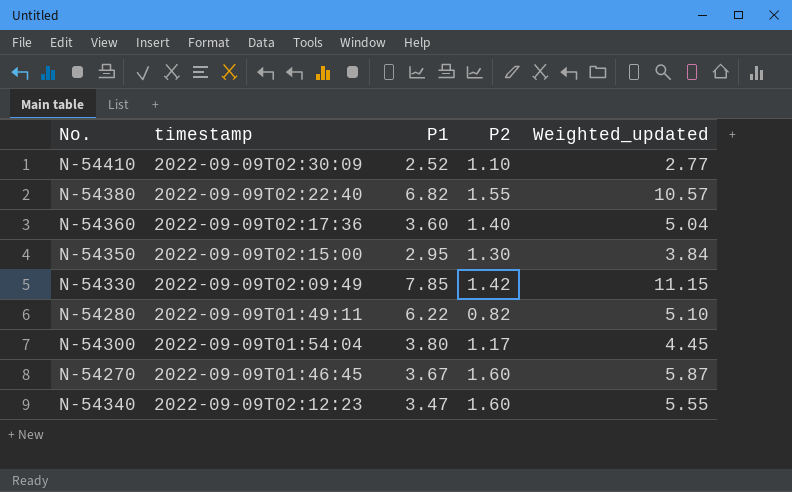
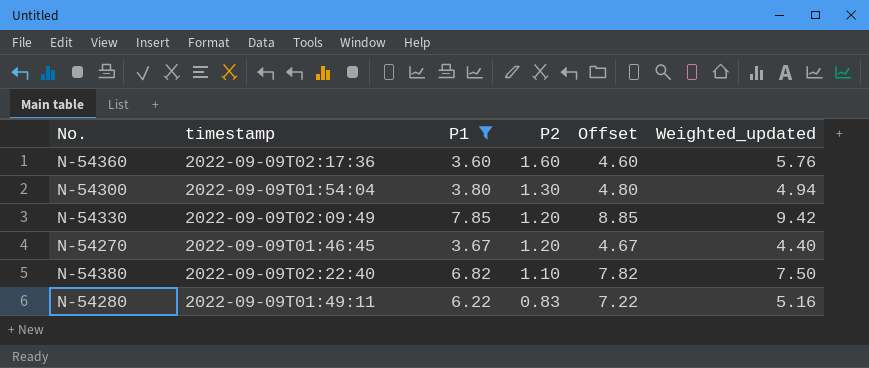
filter: none -> P1 >= 3.60
row order: none -> P2 descending
column Offset | formula: none -> [P1] + 1
N-54360 | P2: 1.40 -> 1.60
N-54360 | Weighted_updated: 5.04 -> 5.76
N-54300 | P2: 1.17 -> 1.30
N-54300 | Weighted_updated: 4.45 -> 4.94
N-54330 | P2: 1.42 -> 1.20
N-54330 | Weighted_updated: 11.15 -> 9.42
N-54270 | P2: 1.60 -> 1.20
N-54270 | Weighted_updated: 5.87 -> 4.40
N-54380 | P2: 1.55 -> 1.10
N-54380 | Weighted_updated: 10.57 -> 7.50
N-54280 | P2: 0.82 -> 0.83
N-54280 | Weighted_updated: 5.10 -> 5.16

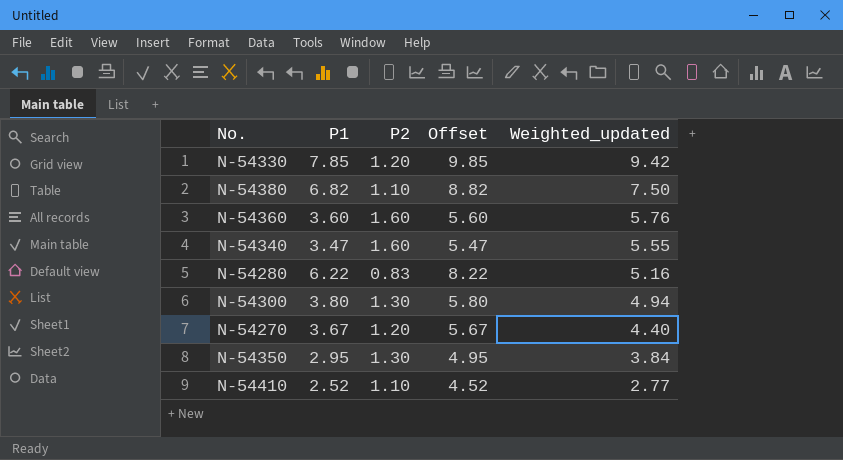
filter: P1 >= 3.60 -> none
row order: P2 descending -> Weighted_updated descending
column timestamp | position: 2 -> none
column Offset | formula: [P1] + 1 -> [P1] + 2

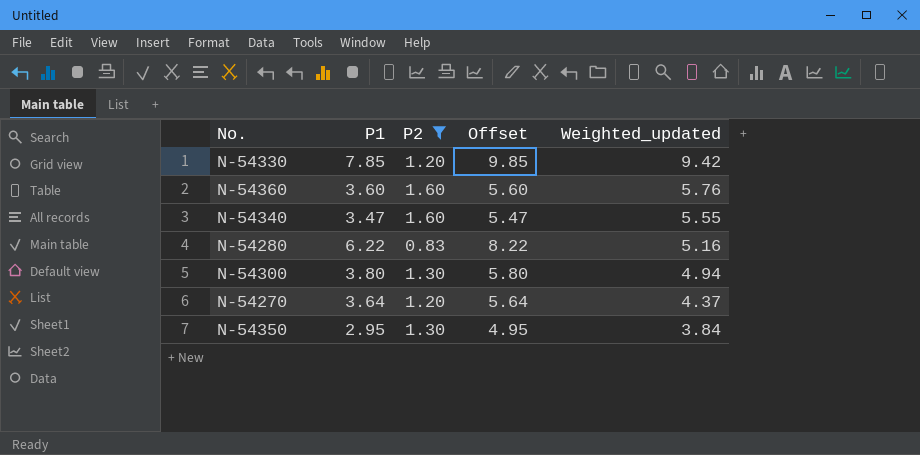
filter: none -> P2 != 1.10
N-54270 | P1: 3.67 -> 3.64
N-54270 | Offset: 5.67 -> 5.64
N-54270 | Weighted_updated: 4.40 -> 4.37

